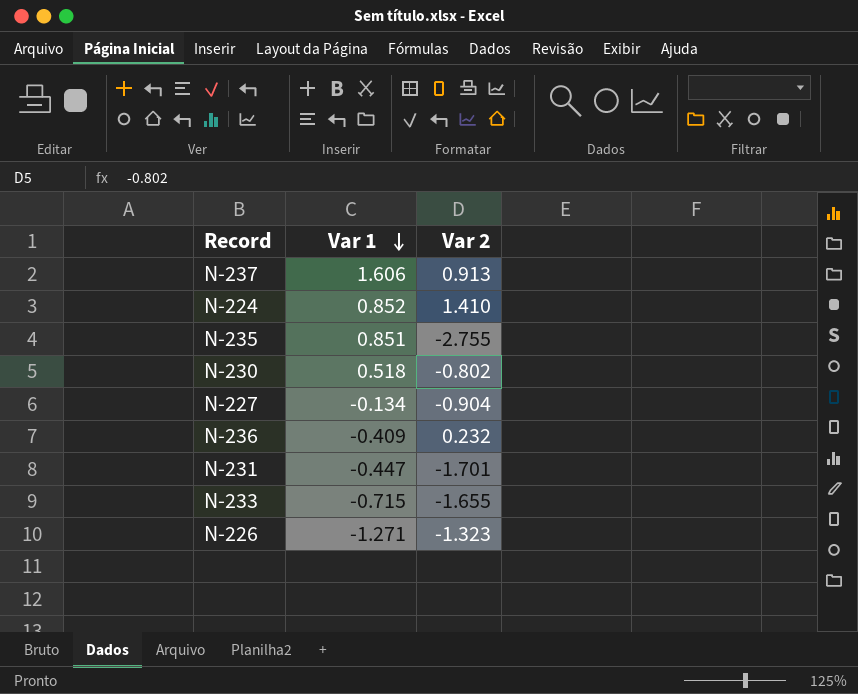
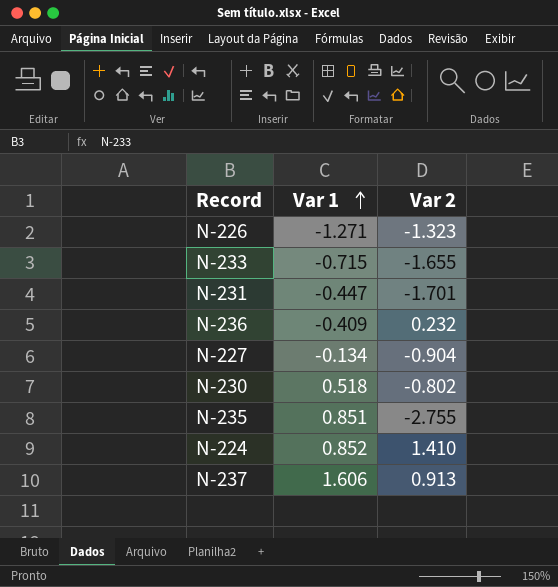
row order: Var 1 descending -> Var 1 ascending

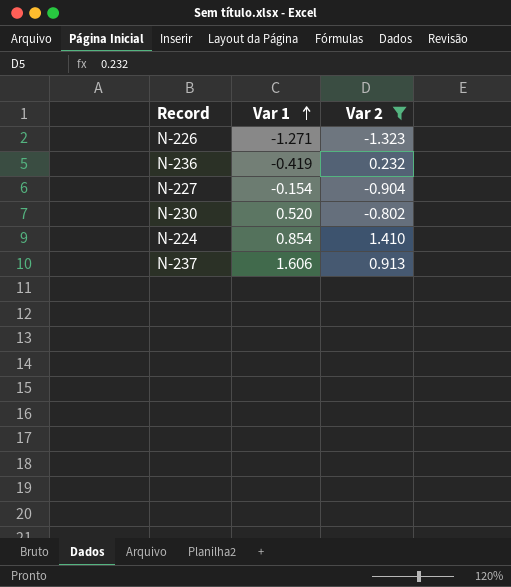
filter: none -> Var 2 >= -1.323
N-236 | Var 1: -0.409 -> -0.419
N-227 | Var 1: -0.134 -> -0.154
N-230 | Var 1: 0.518 -> 0.520
N-224 | Var 1: 0.852 -> 0.854

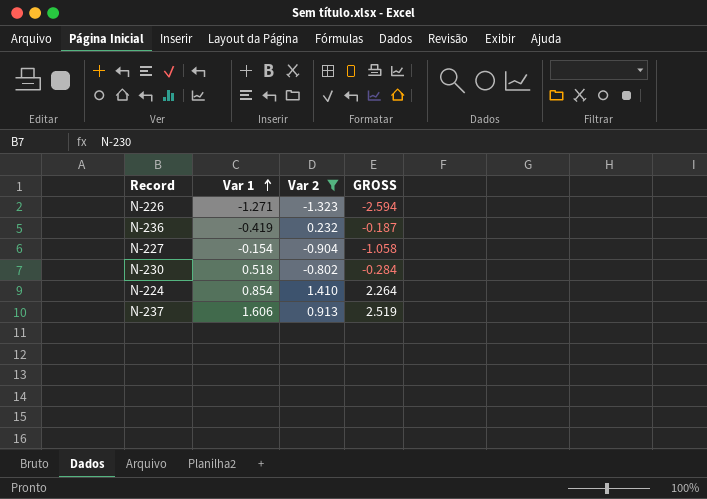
column GROSS | formula: none -> [Var 1] + [Var 2]
N-230 | Var 1: 0.520 -> 0.518

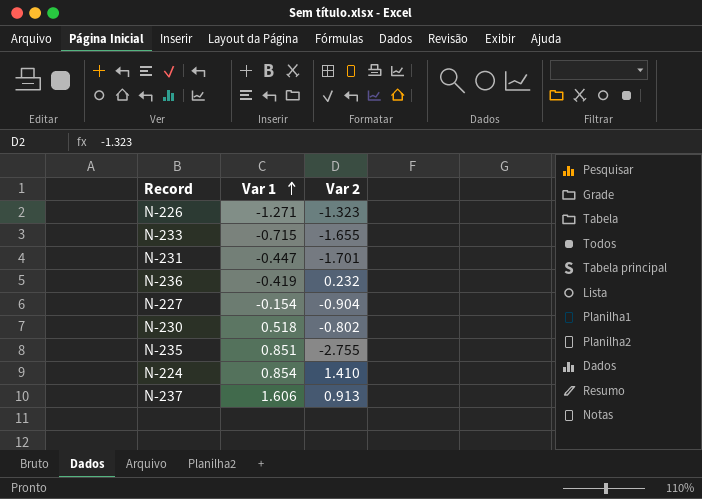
filter: Var 2 >= -1.323 -> none
column GROSS | formula: [Var 1] + [Var 2] -> none

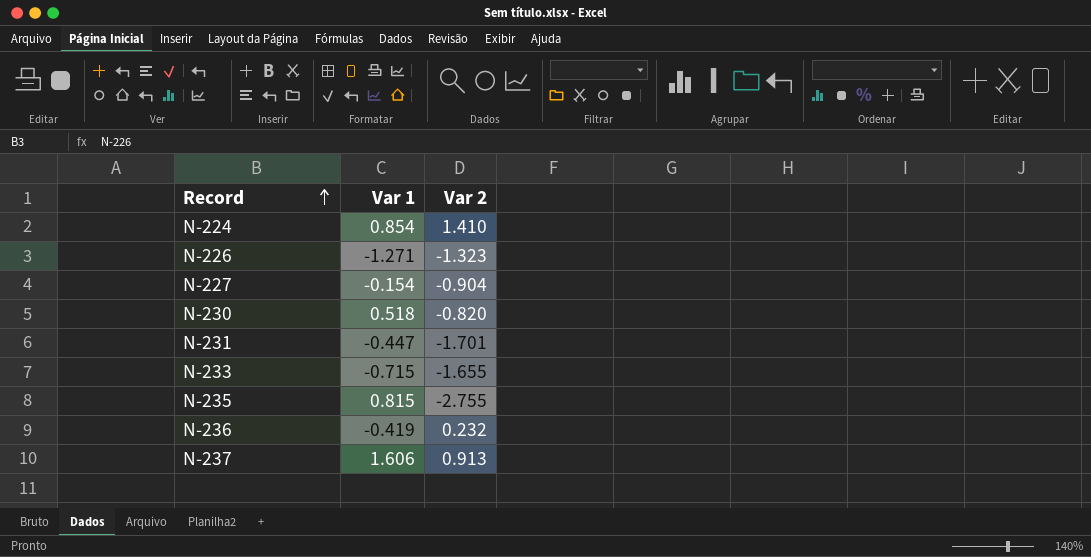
row order: Var 1 ascending -> Record ascending
N-230 | Var 2: -0.802 -> -0.820
N-235 | Var 1: 0.851 -> 0.815

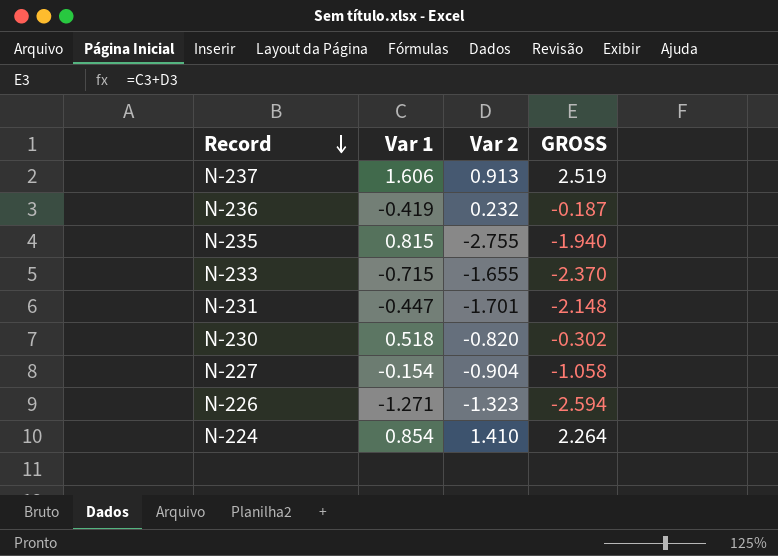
row order: Record ascending -> Record descending
column GROSS | formula: none -> [Var 1] + [Var 2]

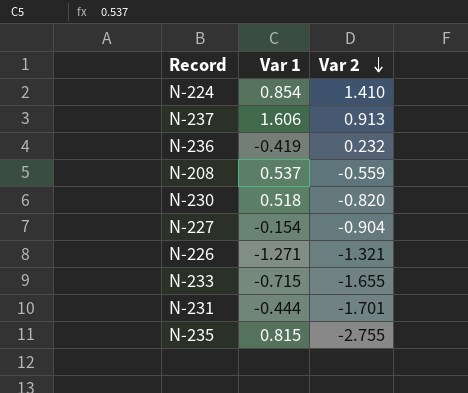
row order: Record descending -> Var 2 descending
column GROSS | formula: [Var 1] + [Var 2] -> none
row N-208: none -> 0.537 | -0.559
N-226 | Var 2: -1.323 -> -1.321
N-231 | Var 1: -0.447 -> -0.444

